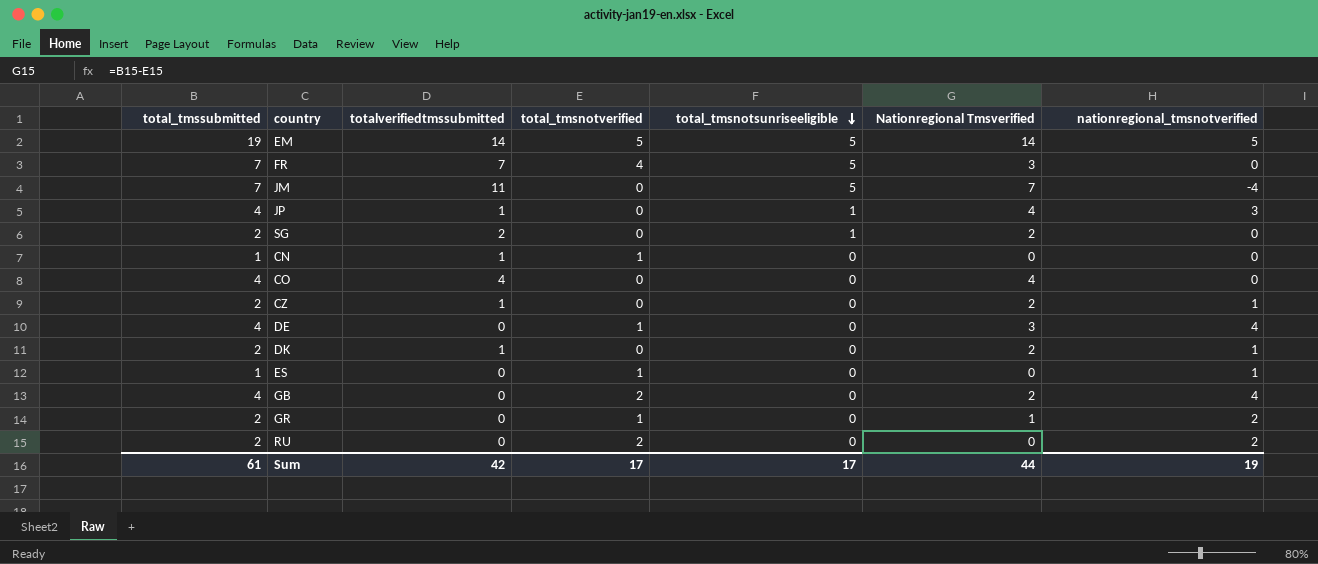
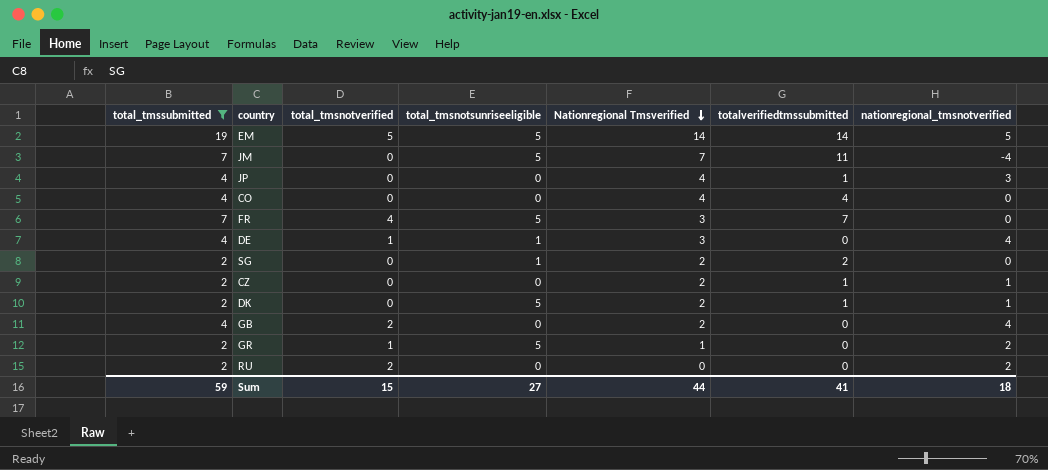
filter: none -> total_tmssubmitted != 1
row order: total_tmsnotsunriseeligible descending -> Nationregional Tmsverified descending
column totalverifiedtmssubmitted | position: 3 -> 6
JP | total_tmsnotsunriseeligible: 1 -> 0
DE | total_tmsnotsunriseeligible: 0 -> 1
DK | total_tmsnotsunriseeligible: 0 -> 5
GR | total_tmsnotsunriseeligible: 0 -> 5
Sum | total_tmssubmitted: 61 -> 59
Sum | total_tmsnotverified: 17 -> 15
Sum | total_tmsnotsunriseeligible: 17 -> 27
Sum | totalverifiedtmssubmitted: 42 -> 41
Sum | nationregional_tmsnotverified: 19 -> 18

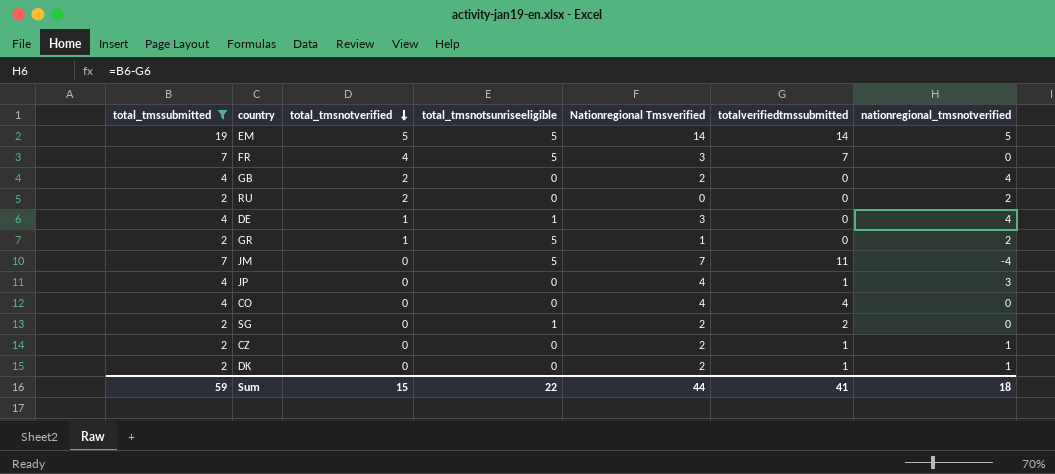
row order: Nationregional Tmsverified descending -> total_tmsnotverified descending
DK | total_tmsnotsunriseeligible: 5 -> 0
Sum | total_tmsnotsunriseeligible: 27 -> 22

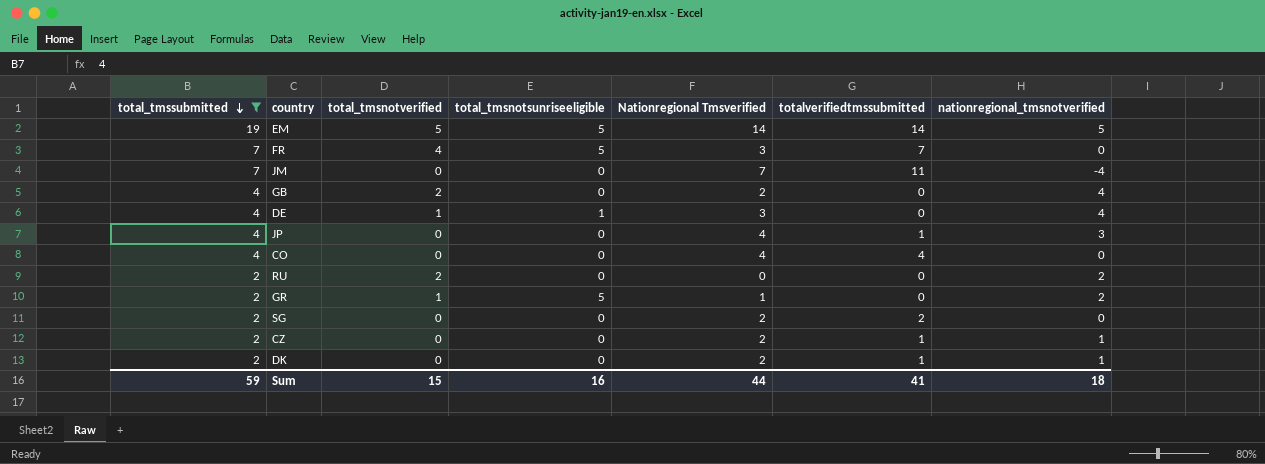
row order: total_tmsnotverified descending -> total_tmssubmitted descending
JM | total_tmsnotsunriseeligible: 5 -> 0
SG | total_tmsnotsunriseeligible: 1 -> 0
Sum | total_tmsnotsunriseeligible: 22 -> 16

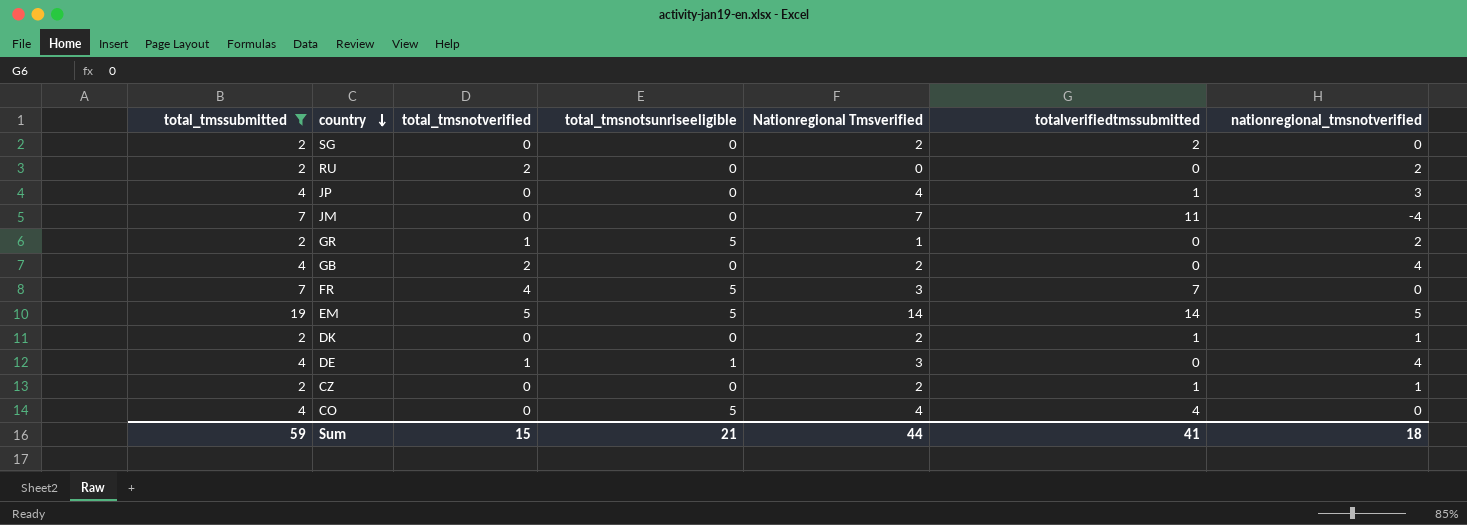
row order: total_tmssubmitted descending -> country descending
CO | total_tmsnotsunriseeligible: 0 -> 5
Sum | total_tmsnotsunriseeligible: 16 -> 21

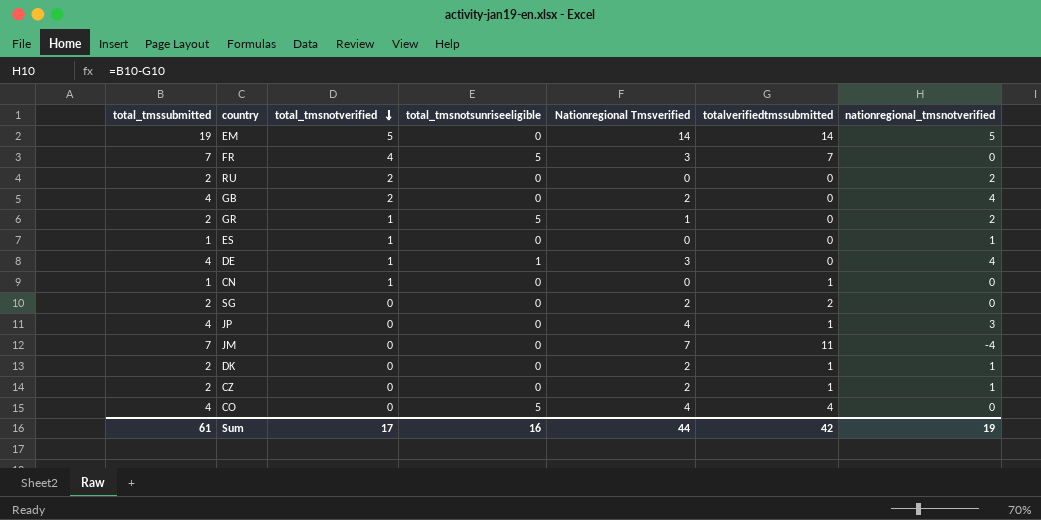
filter: total_tmssubmitted != 1 -> none
row order: country descending -> total_tmsnotverified descending
EM | total_tmsnotsunriseeligible: 5 -> 0
Sum | total_tmssubmitted: 59 -> 61
Sum | total_tmsnotverified: 15 -> 17
Sum | total_tmsnotsunriseeligible: 21 -> 16
Sum | totalverifiedtmssubmitted: 41 -> 42
Sum | nationregional_tmsnotverified: 18 -> 19

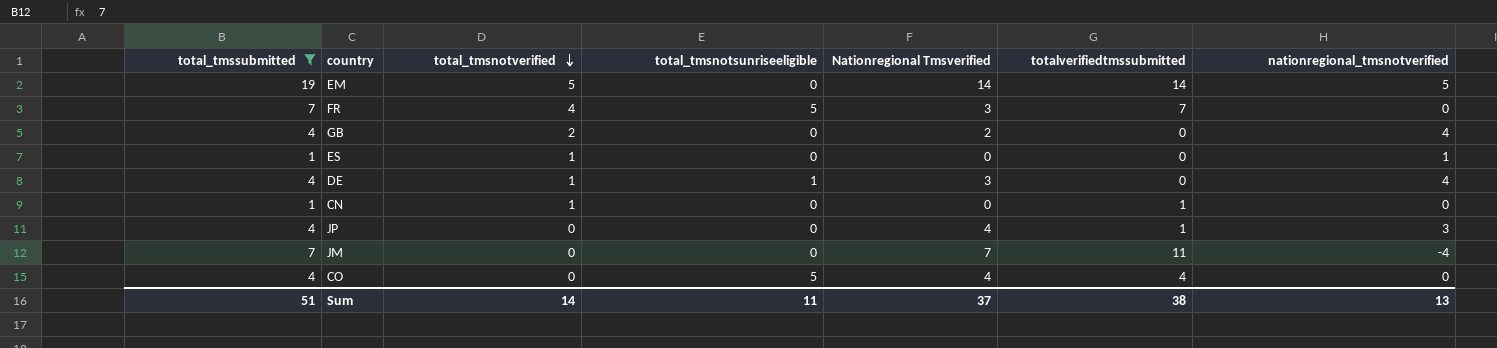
filter: none -> total_tmssubmitted != 2
Sum | total_tmssubmitted: 61 -> 51
Sum | total_tmsnotverified: 17 -> 14
Sum | total_tmsnotsunriseeligible: 16 -> 11
Sum | Nationregional Tmsverified: 44 -> 37
Sum | totalverifiedtmssubmitted: 42 -> 38
Sum | nationregional_tmsnotverified: 19 -> 13

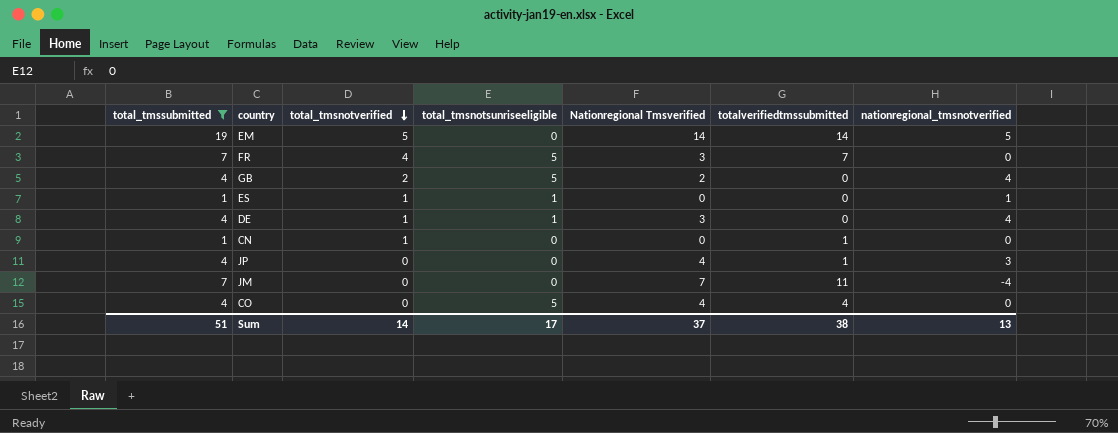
GB | total_tmsnotsunriseeligible: 0 -> 5
ES | total_tmsnotsunriseeligible: 0 -> 1
Sum | total_tmsnotsunriseeligible: 11 -> 17

